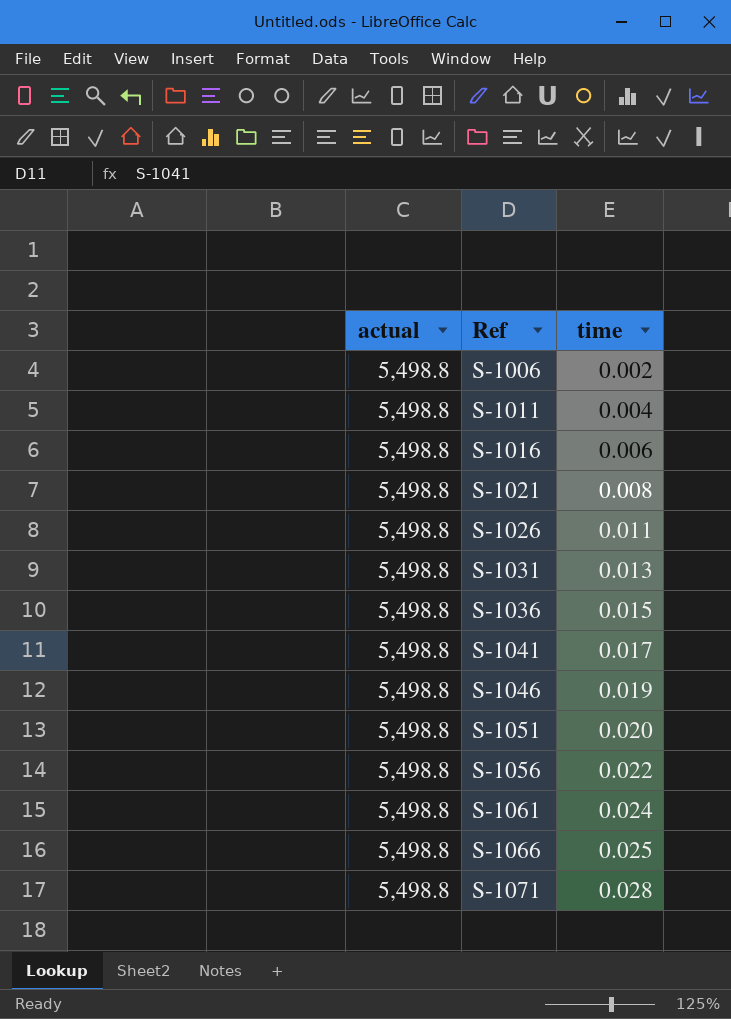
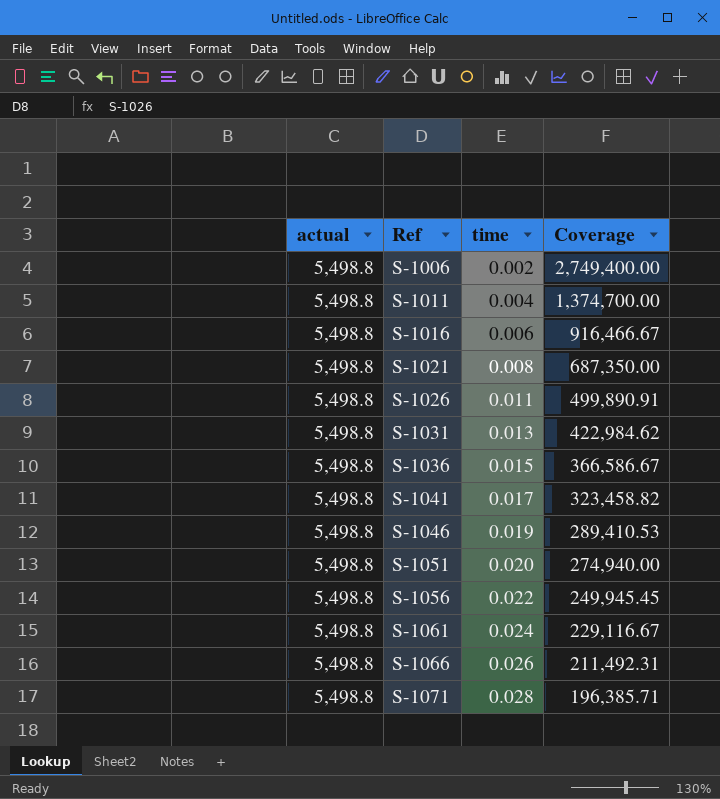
column Coverage | formula: none -> [actual] / [time]
S-1066 | time: 0.025 -> 0.026

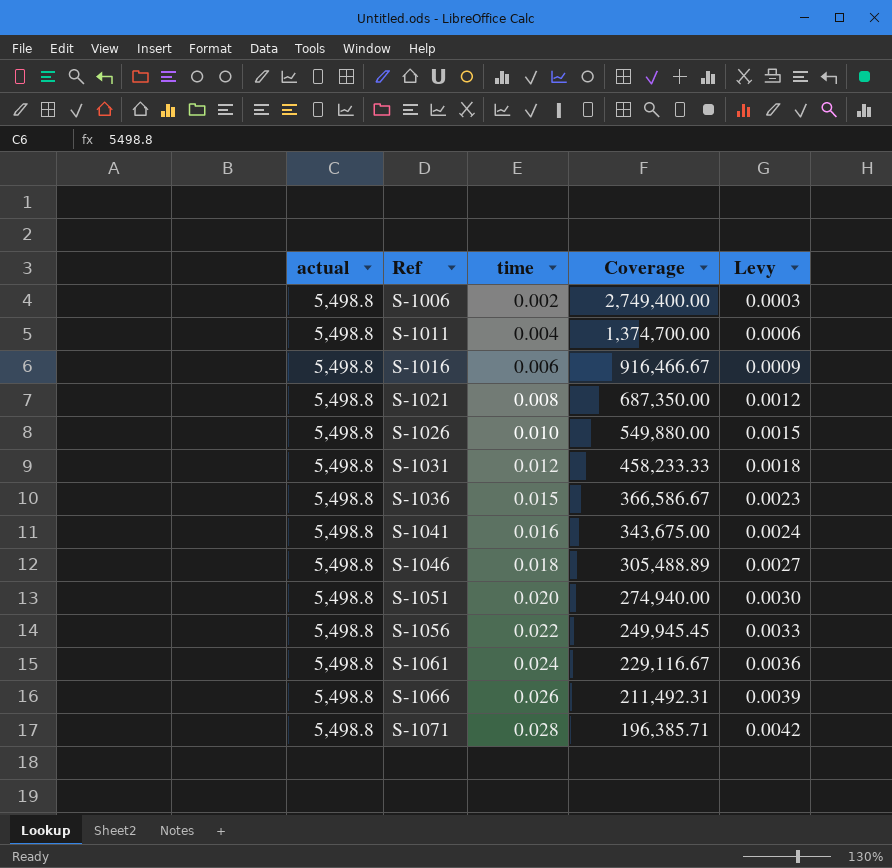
column Levy | formula: none -> [time] * 0.15
S-1026 | time: 0.011 -> 0.010
S-1026 | Coverage: 499,890.91 -> 549,880.00
S-1031 | time: 0.013 -> 0.012
S-1031 | Coverage: 422,984.62 -> 458,233.33
S-1041 | time: 0.017 -> 0.016
S-1041 | Coverage: 323,458.82 -> 343,675.00
S-1046 | time: 0.019 -> 0.018
S-1046 | Coverage: 289,410.53 -> 305,488.89

